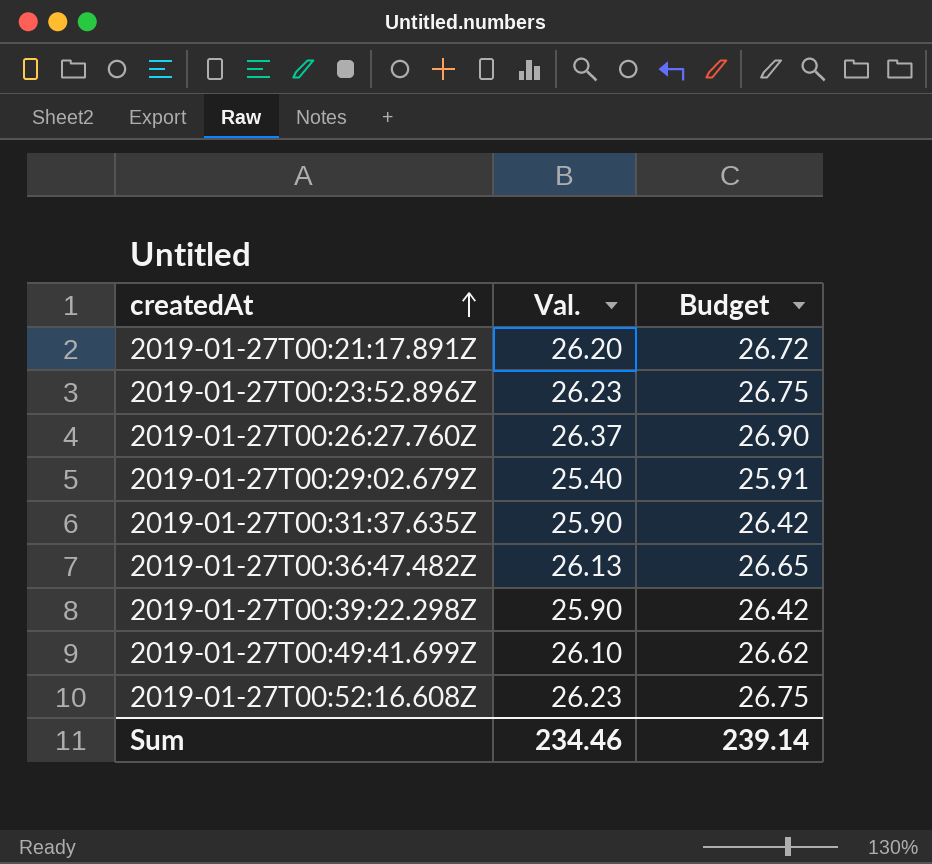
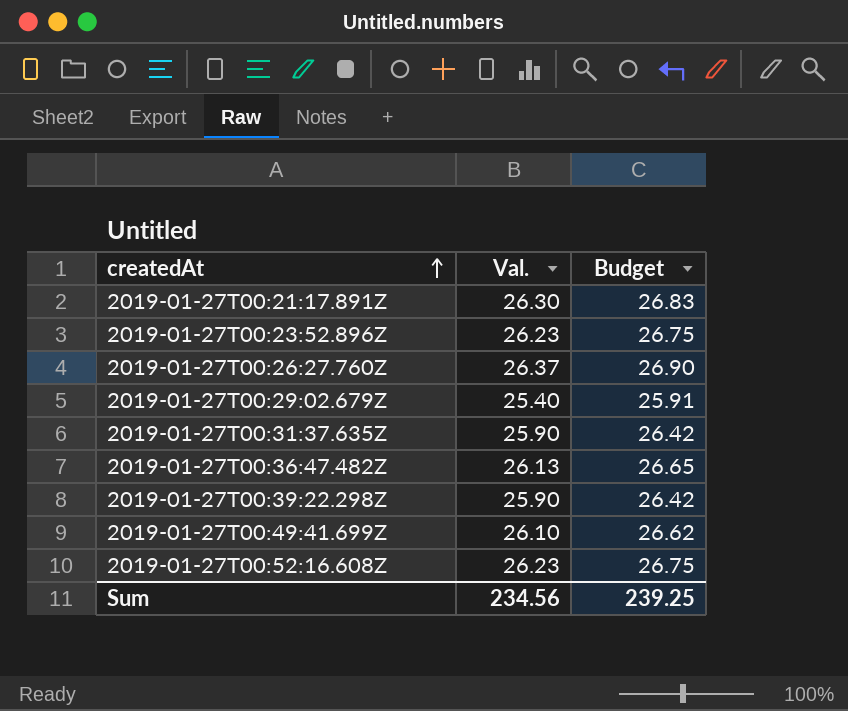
2019-01-27T00:21:17.891Z | Val.: 26.20 -> 26.30
2019-01-27T00:21:17.891Z | Budget: 26.72 -> 26.83
Sum | Val.: 234.46 -> 234.56
Sum | Budget: 239.14 -> 239.25

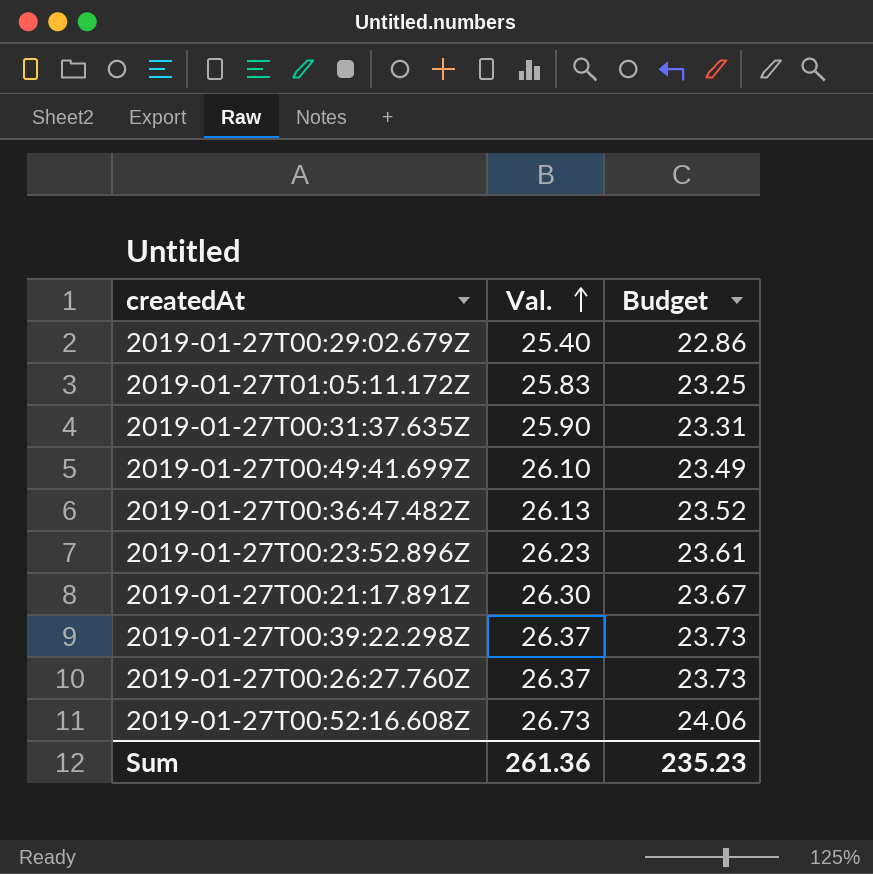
row order: createdAt ascending -> Val. ascending
column Budget | formula: [Val.] * 1.02 -> [Val.] * 0.9
row 2019-01-27T01:05:11.172Z: none -> 25.83 | 23.25
2019-01-27T00:39:22.298Z | Val.: 25.90 -> 26.37
2019-01-27T00:52:16.608Z | Val.: 26.23 -> 26.73
Sum | Val.: 234.56 -> 261.36
Sum | Budget: 239.25 -> 235.23

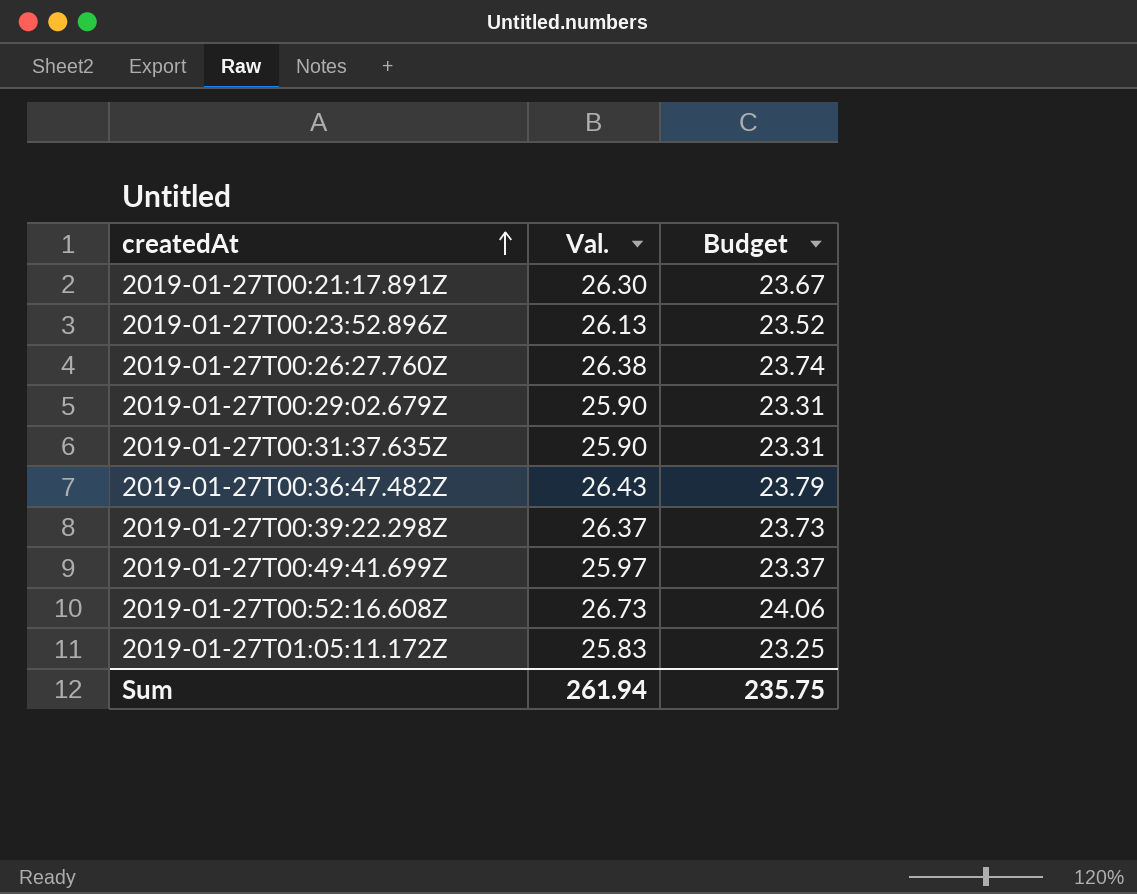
row order: Val. ascending -> createdAt ascending
2019-01-27T00:23:52.896Z | Val.: 26.23 -> 26.13
2019-01-27T00:23:52.896Z | Budget: 23.61 -> 23.52
2019-01-27T00:26:27.760Z | Val.: 26.37 -> 26.38
2019-01-27T00:26:27.760Z | Budget: 23.73 -> 23.74
2019-01-27T00:29:02.679Z | Val.: 25.40 -> 25.90
2019-01-27T00:29:02.679Z | Budget: 22.86 -> 23.31
2019-01-27T00:36:47.482Z | Val.: 26.13 -> 26.43
2019-01-27T00:36:47.482Z | Budget: 23.52 -> 23.79
2019-01-27T00:49:41.699Z | Val.: 26.10 -> 25.97
2019-01-27T00:49:41.699Z | Budget: 23.49 -> 23.37
Sum | Val.: 261.36 -> 261.94
Sum | Budget: 235.23 -> 235.75

